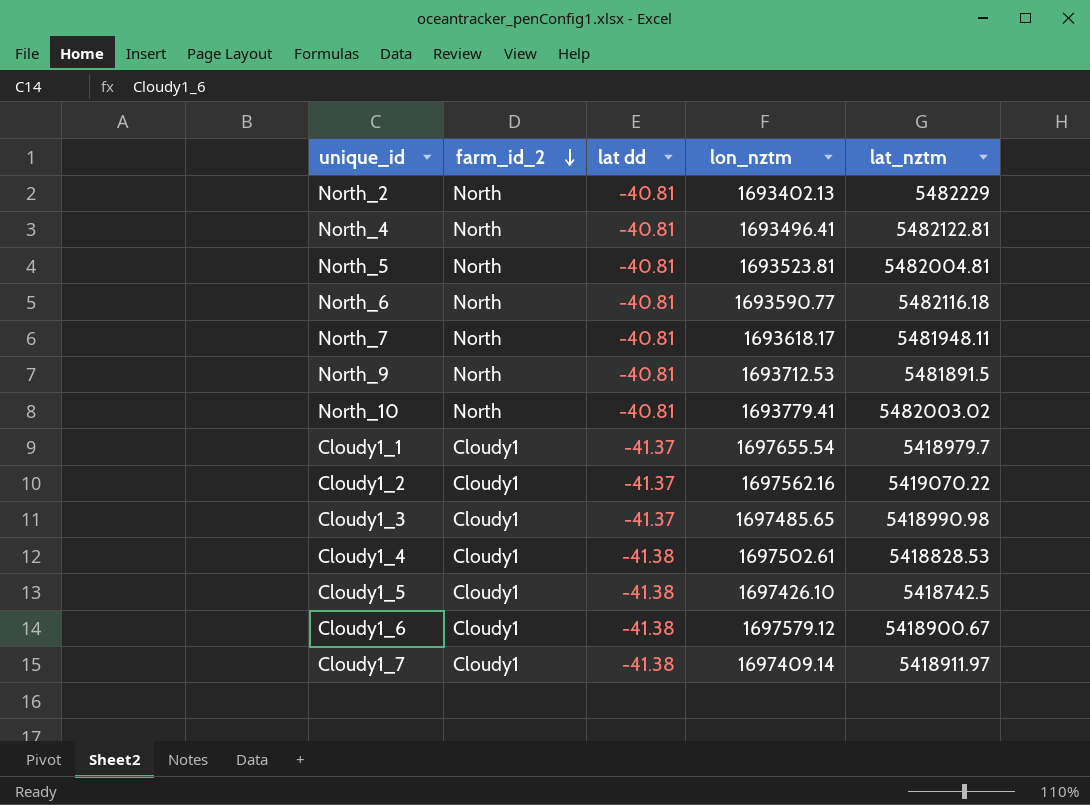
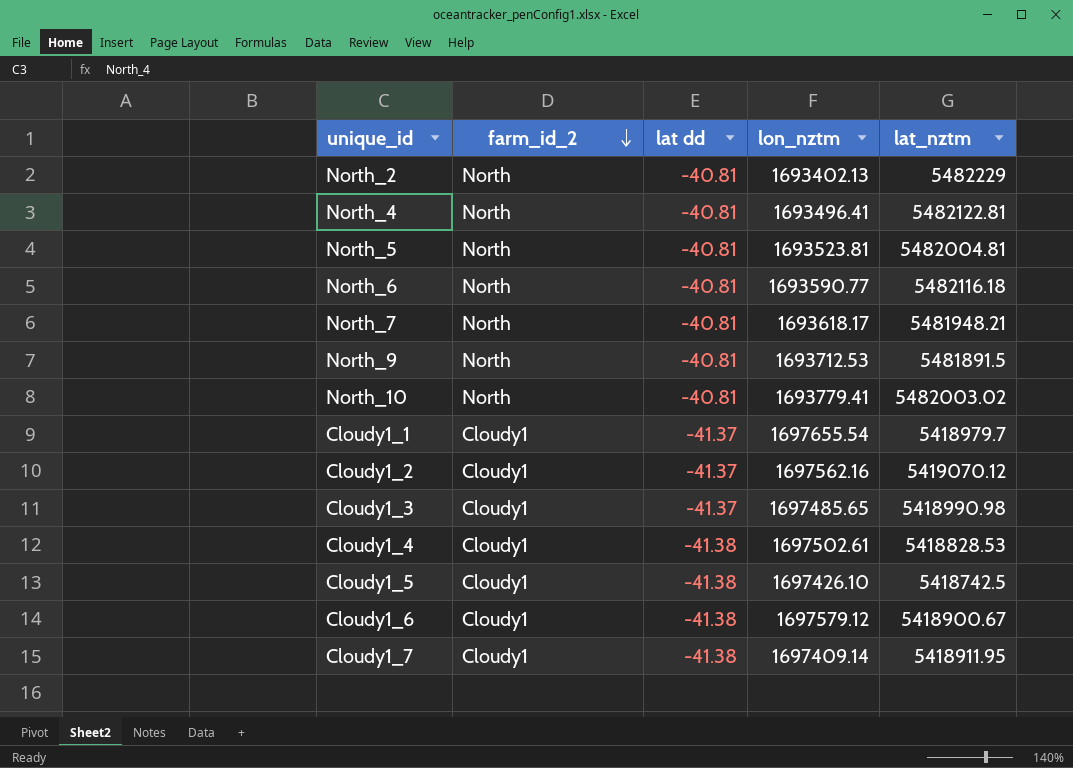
North_7 | lat_nztm: 5481948.11 -> 5481948.21
Cloudy1_2 | lat_nztm: 5419070.22 -> 5419070.12
Cloudy1_7 | lat_nztm: 5418911.97 -> 5418911.95

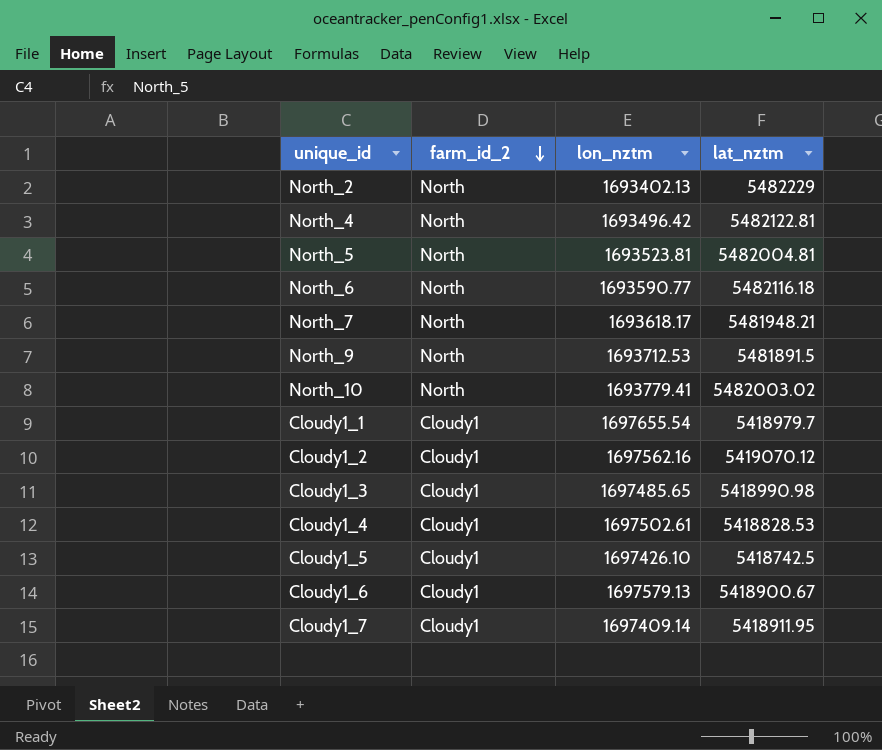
column lat dd | position: 3 -> none
North_4 | lon_nztm: 1693496.41 -> 1693496.42
Cloudy1_6 | lon_nztm: 1697579.12 -> 1697579.13

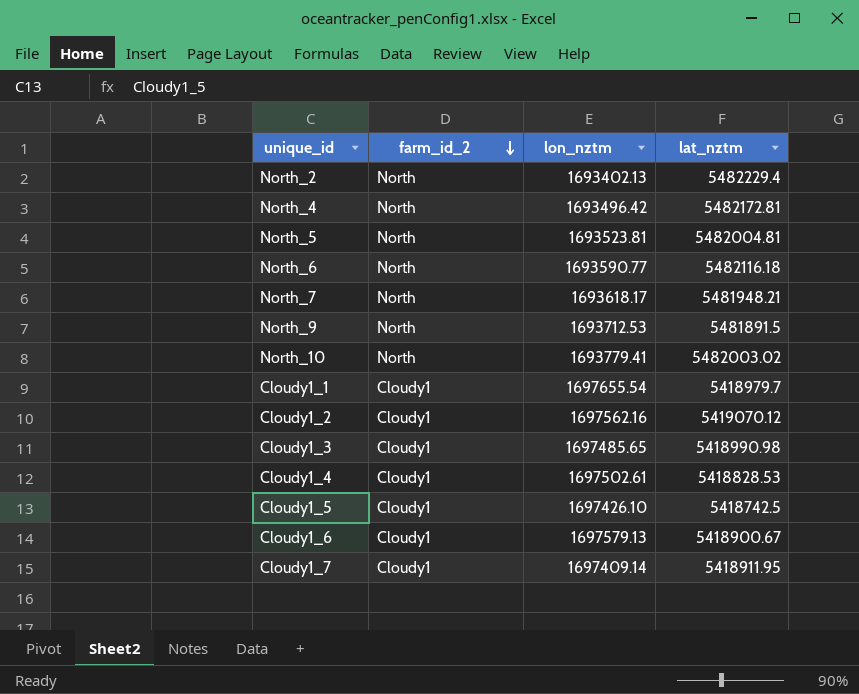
North_2 | lat_nztm: 5482229 -> 5482229.4
North_4 | lat_nztm: 5482122.81 -> 5482172.81

